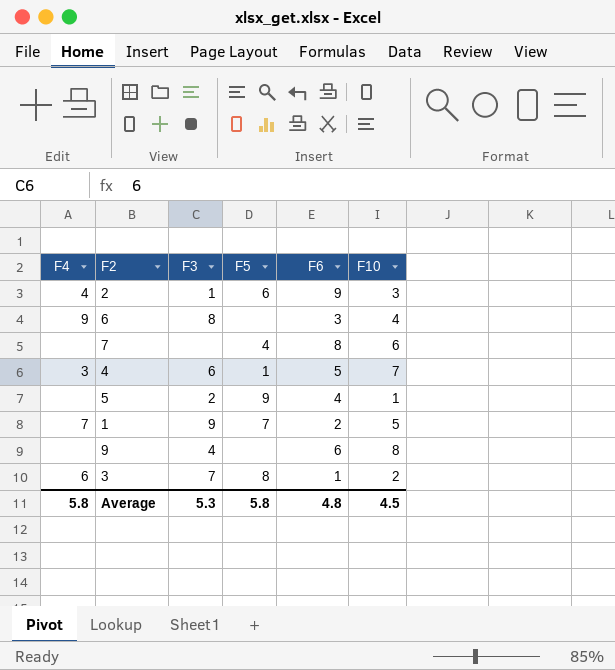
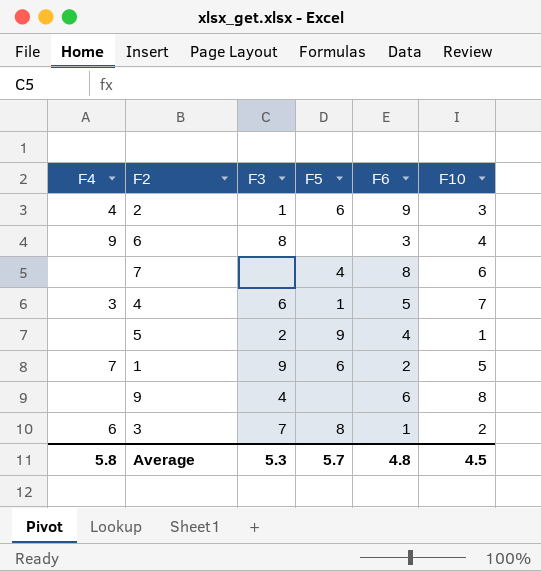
1 | F5: 7 -> 6
Average | F5: 5.8 -> 5.7

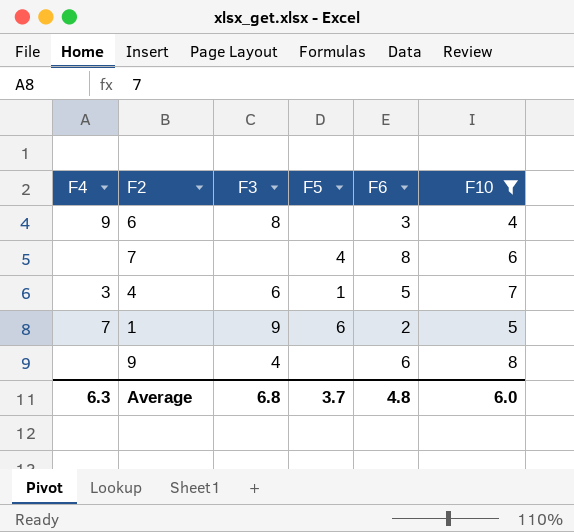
filter: none -> F10 >= 4
Average | F4: 5.8 -> 6.3
Average | F3: 5.3 -> 6.8
Average | F5: 5.7 -> 3.7
Average | F10: 4.5 -> 6.0

